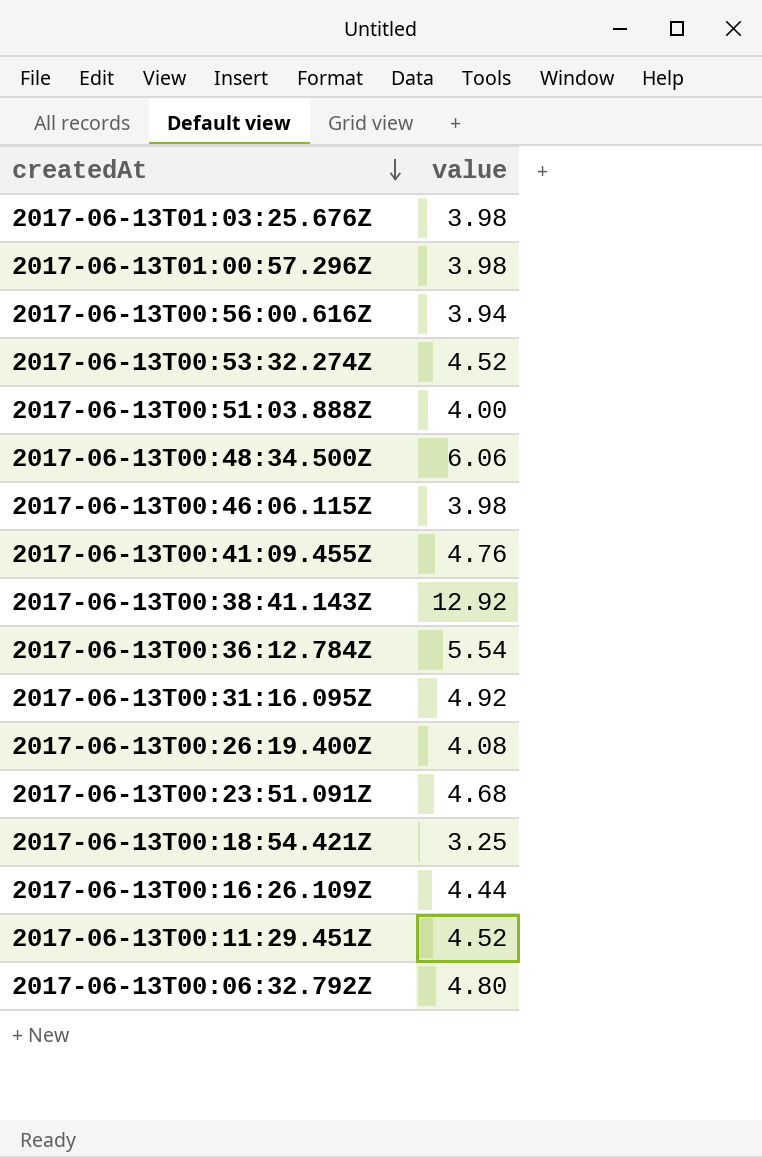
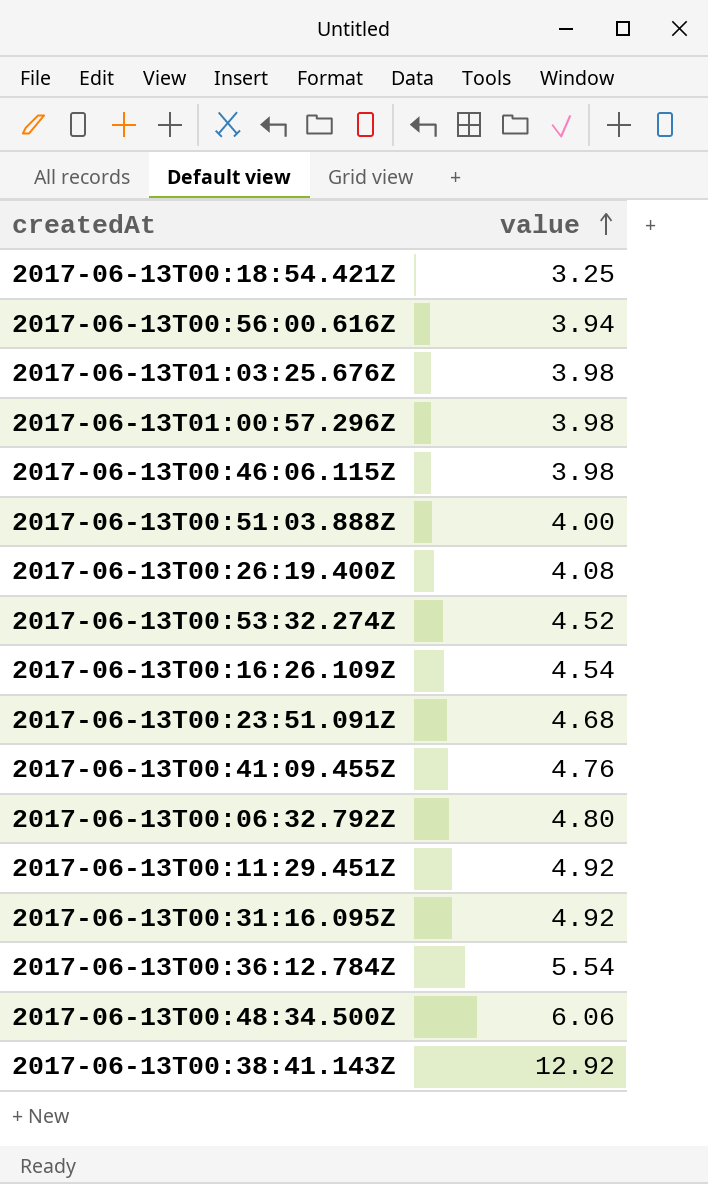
row order: createdAt descending -> value ascending
2017-06-13T00:16:26.109Z | value: 4.44 -> 4.54
2017-06-13T00:11:29.451Z | value: 4.52 -> 4.92

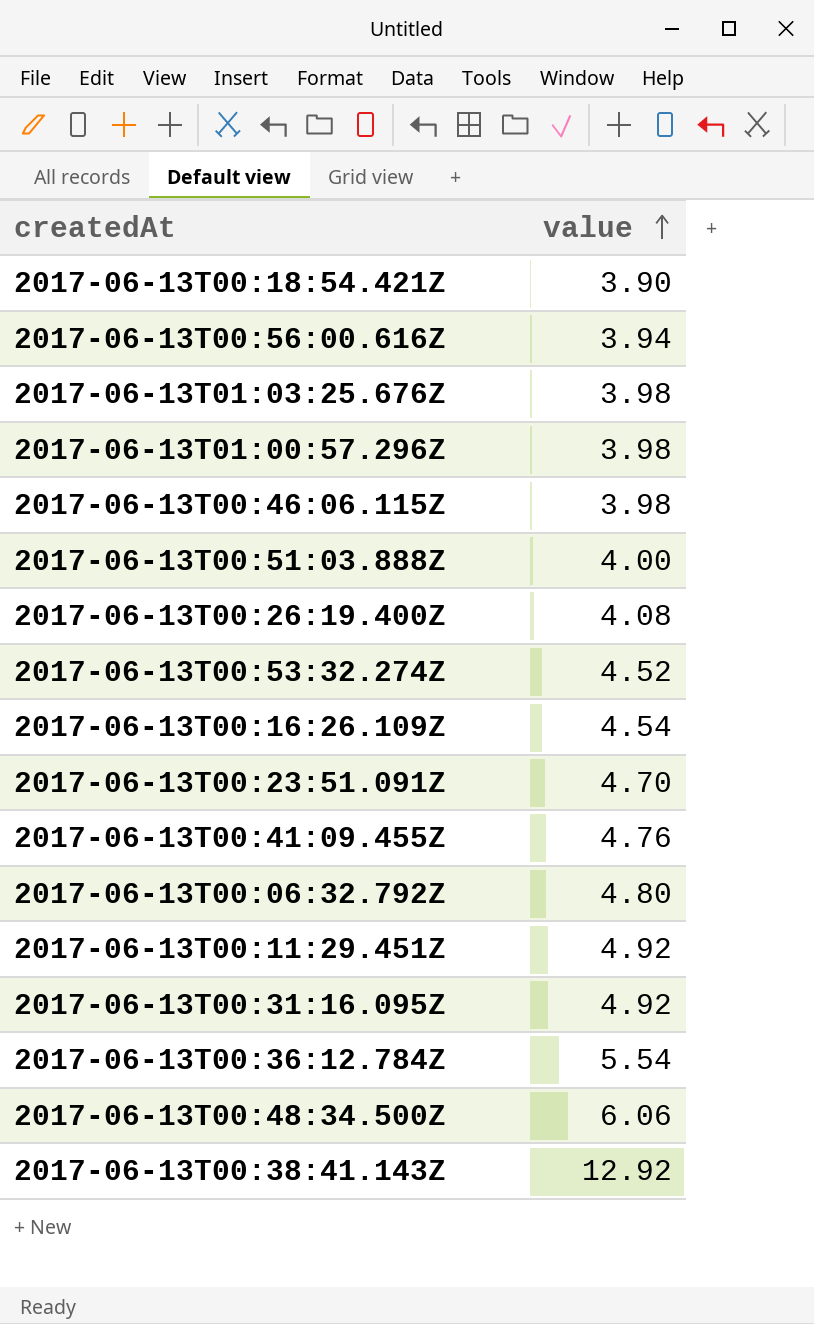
2017-06-13T00:18:54.421Z | value: 3.25 -> 3.90
2017-06-13T00:23:51.091Z | value: 4.68 -> 4.70

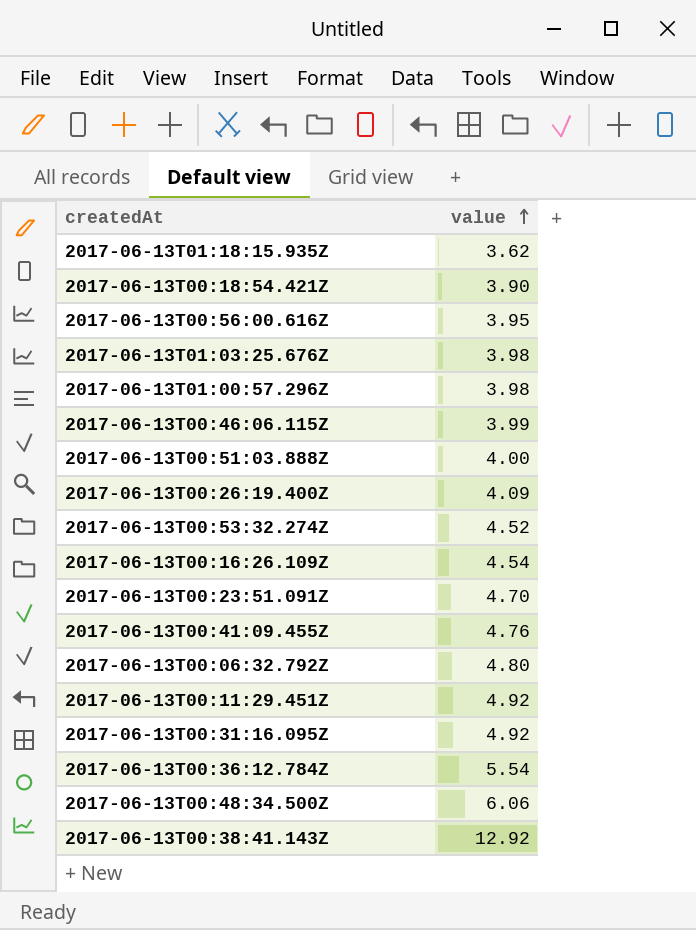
row 2017-06-13T01:18:15.935Z: none -> 3.62
2017-06-13T00:56:00.616Z | value: 3.94 -> 3.95
2017-06-13T00:46:06.115Z | value: 3.98 -> 3.99
2017-06-13T00:26:19.400Z | value: 4.08 -> 4.09

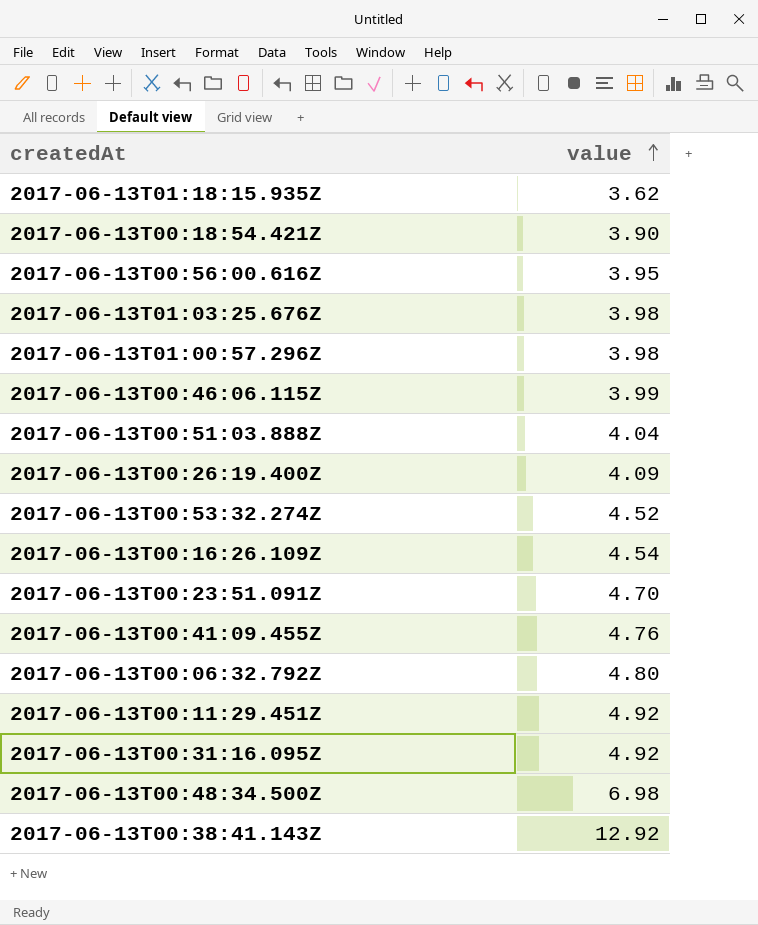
row 2017-06-13T00:36:12.784Z: 5.54 -> none
2017-06-13T00:51:03.888Z | value: 4.00 -> 4.04
2017-06-13T00:48:34.500Z | value: 6.06 -> 6.98

